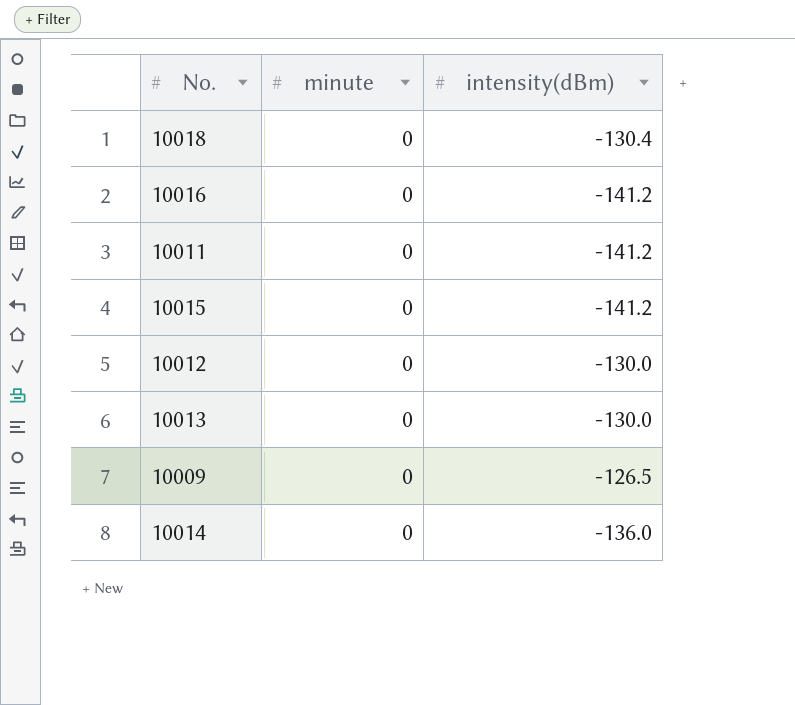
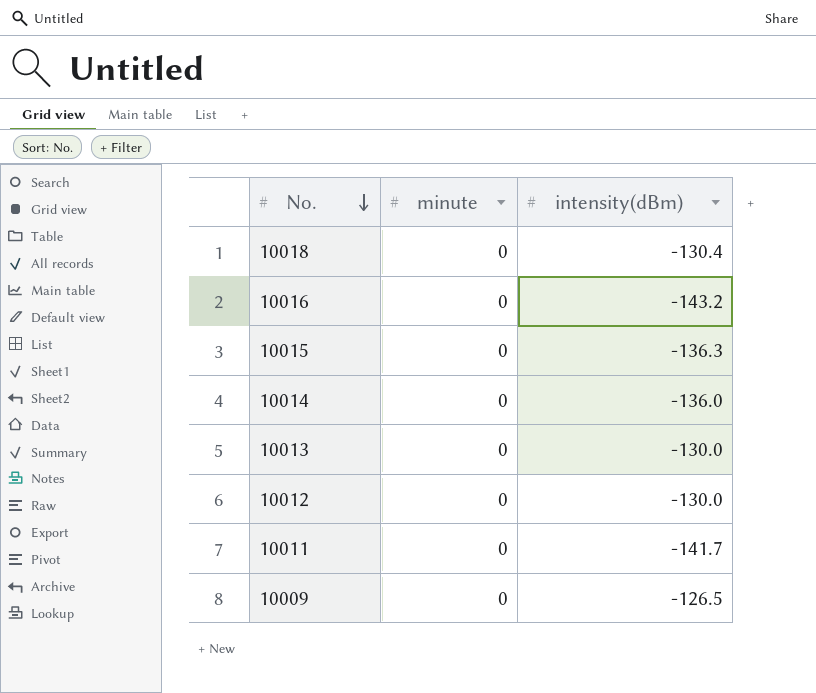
row order: none -> No. descending
10016 | intensity(dBm): -141.2 -> -143.2
10015 | intensity(dBm): -141.2 -> -136.3
10011 | intensity(dBm): -141.2 -> -141.7

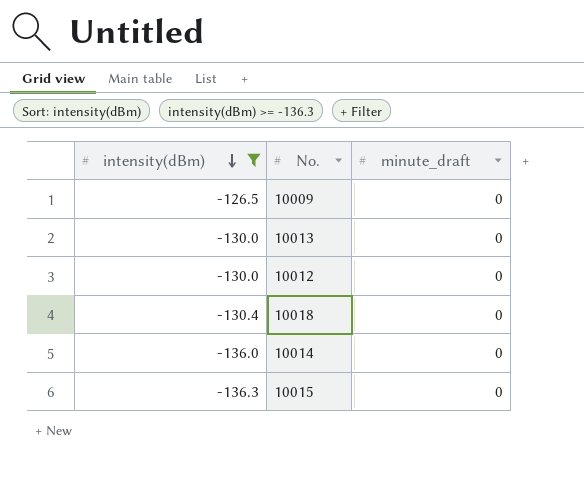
filter: none -> intensity(dBm) >= -136.3
row order: No. descending -> intensity(dBm) descending
column intensity(dBm) | position: 3 -> 1
column name: minute -> minute_draft

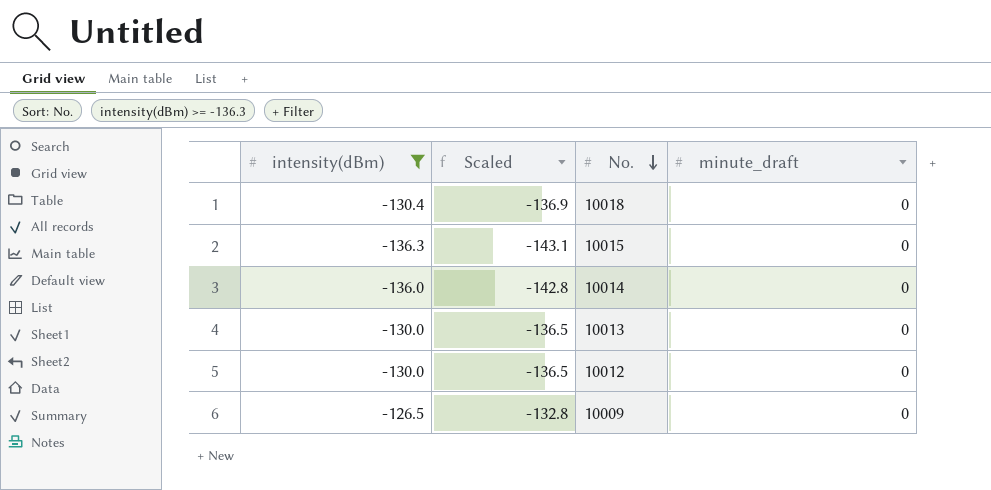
row order: intensity(dBm) descending -> No. descending
column Scaled | formula: none -> [intensity(dBm)] * 1.05

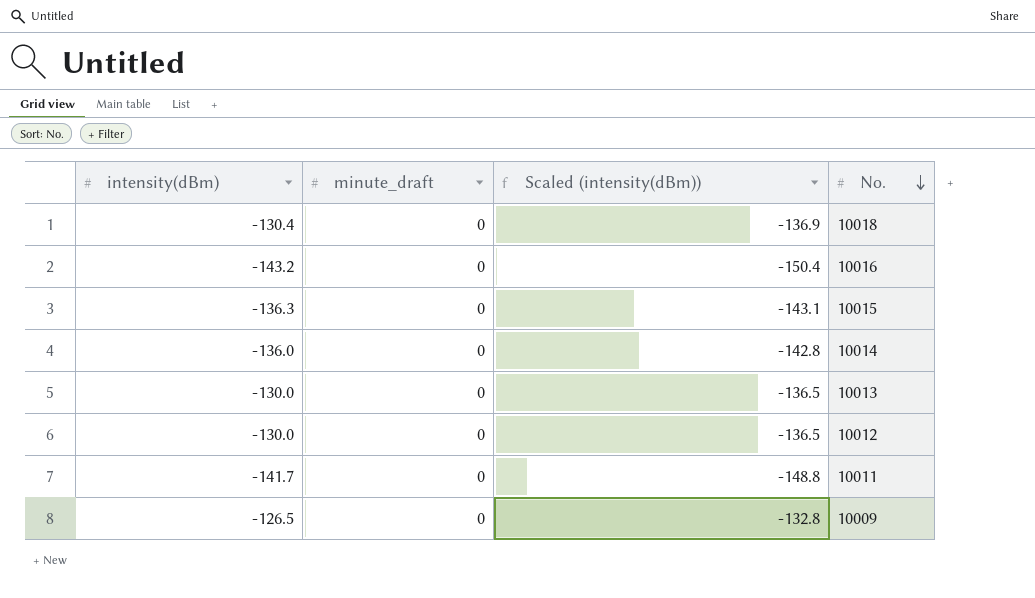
filter: intensity(dBm) >= -136.3 -> none
column minute_draft | position: 4 -> 2
column name: Scaled -> Scaled (intensity(dBm))

